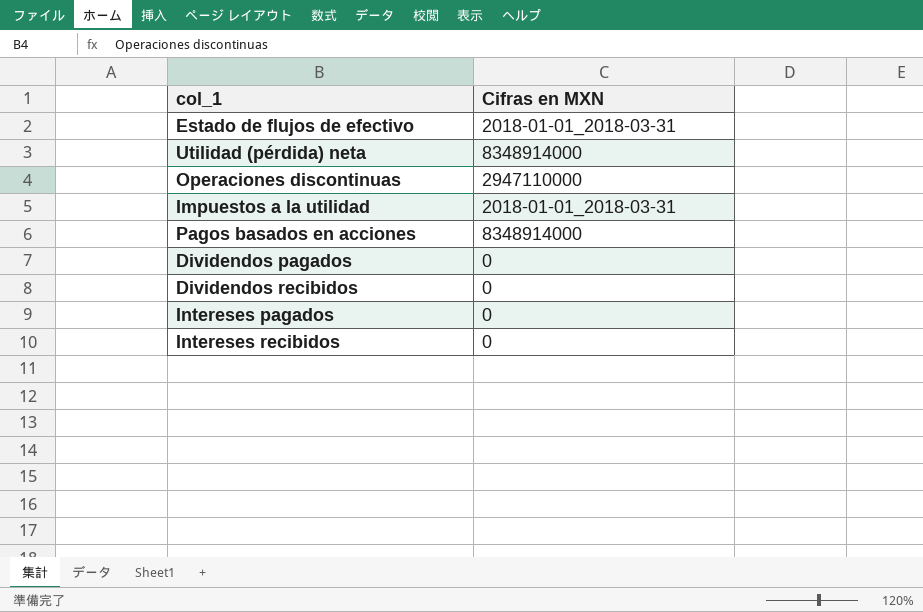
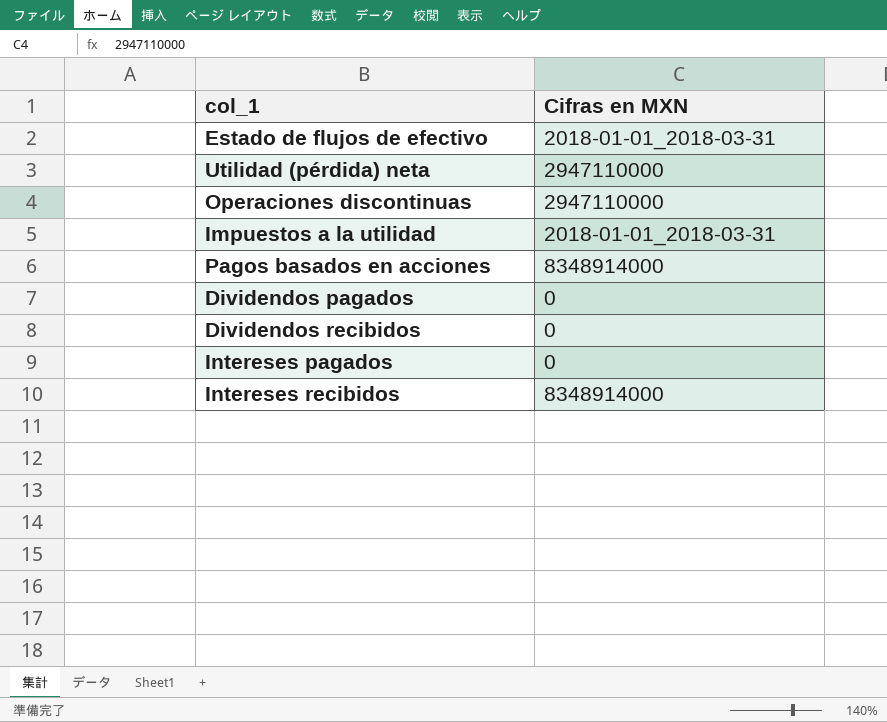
Utilidad (pérdida) neta | Cifras en MXN: 8348914000 -> 2947110000
Intereses recibidos | Cifras en MXN: 0 -> 8348914000

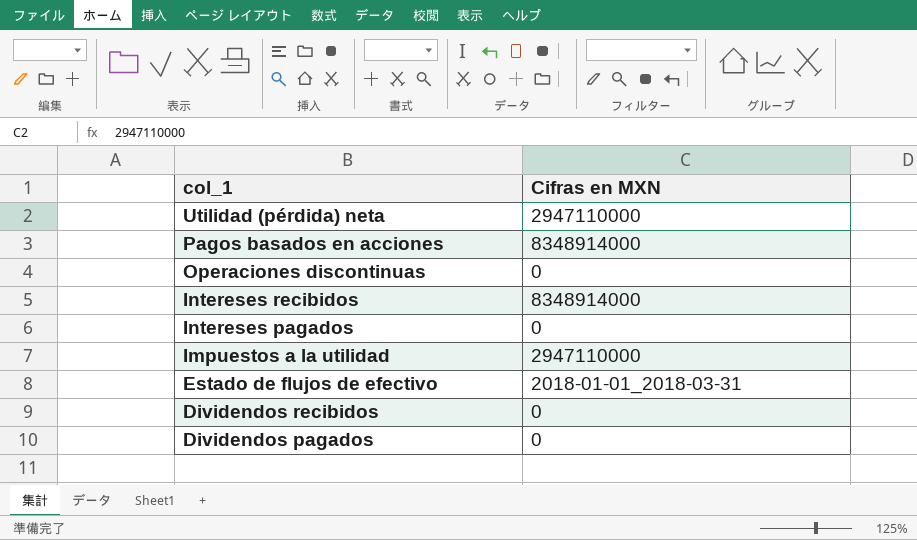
row order: none -> col_1 descending
Operaciones discontinuas | Cifras en MXN: 2947110000 -> 0
Impuestos a la utilidad | Cifras en MXN: 2018-01-01_2018-03-31 -> 2947110000

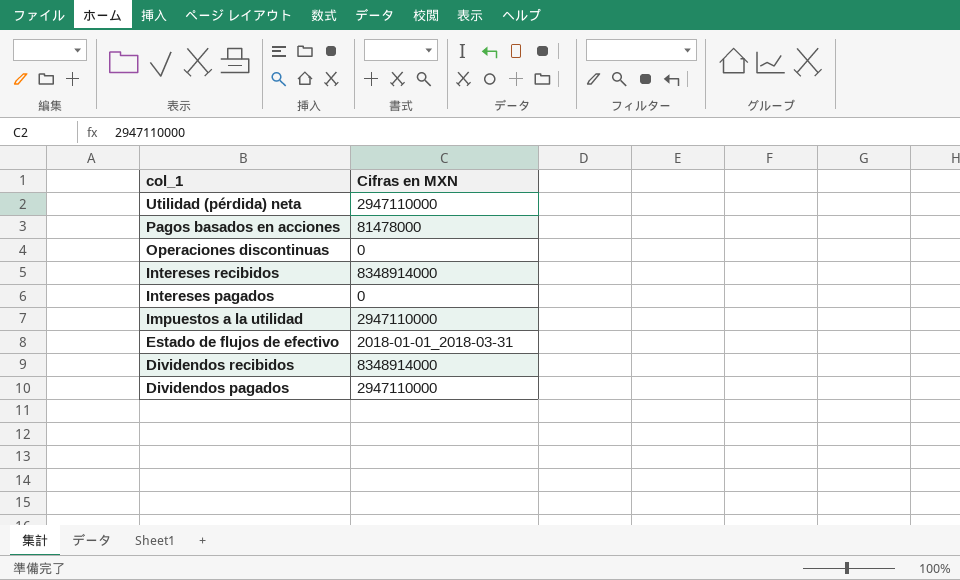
Pagos basados en acciones | Cifras en MXN: 8348914000 -> 81478000
Dividendos recibidos | Cifras en MXN: 0 -> 8348914000
Dividendos pagados | Cifras en MXN: 0 -> 2947110000

